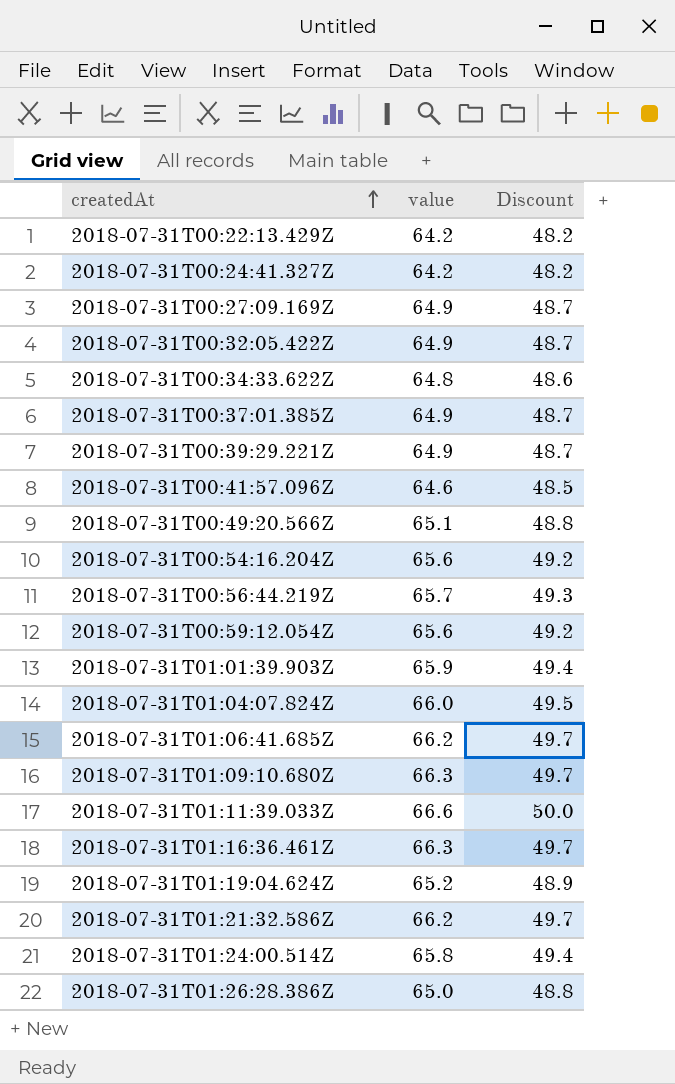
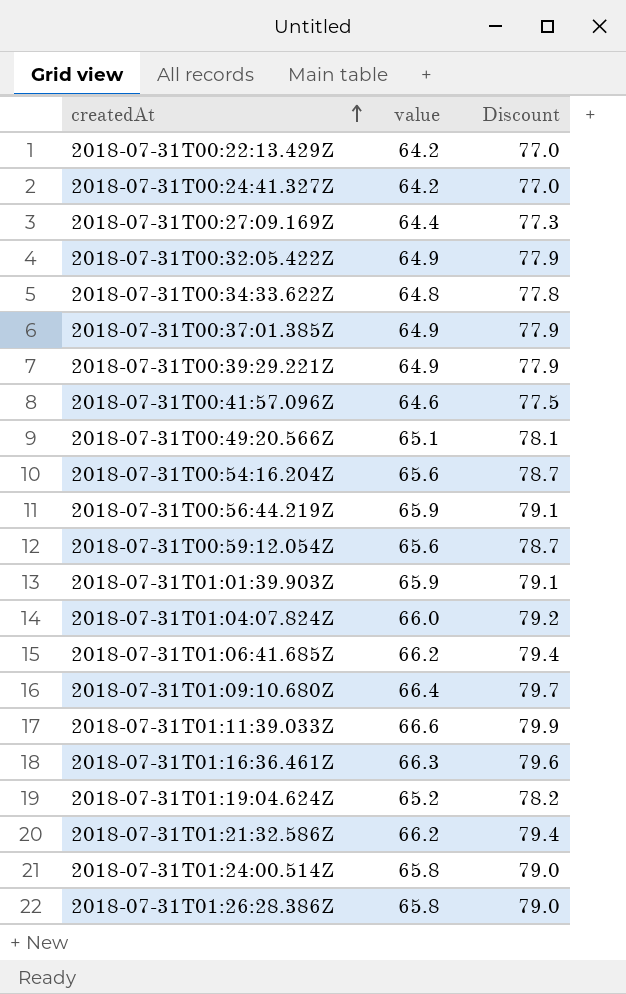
column Discount | formula: [value] * 0.75 -> [value] * 1.2
2018-07-31T00:27:09.169Z | value: 64.9 -> 64.4
2018-07-31T00:56:44.219Z | value: 65.7 -> 65.9
2018-07-31T01:09:10.680Z | value: 66.3 -> 66.4
2018-07-31T01:26:28.386Z | value: 65.0 -> 65.8

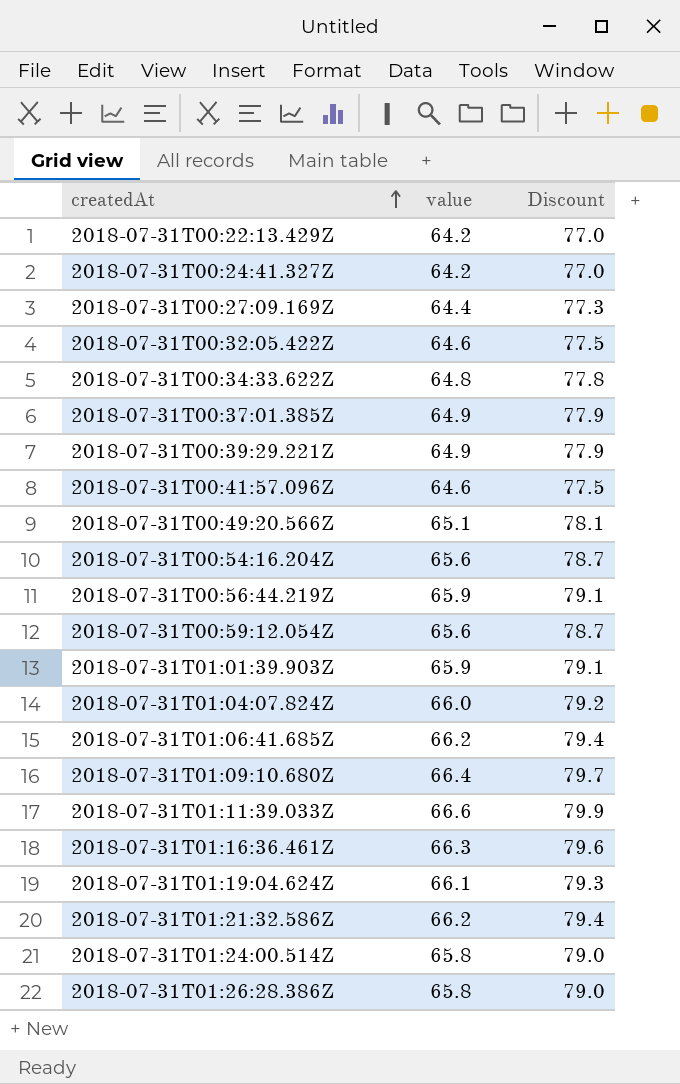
2018-07-31T00:32:05.422Z | value: 64.9 -> 64.6
2018-07-31T00:32:05.422Z | Discount: 77.9 -> 77.5
2018-07-31T01:19:04.624Z | value: 65.2 -> 66.1
2018-07-31T01:19:04.624Z | Discount: 78.2 -> 79.3

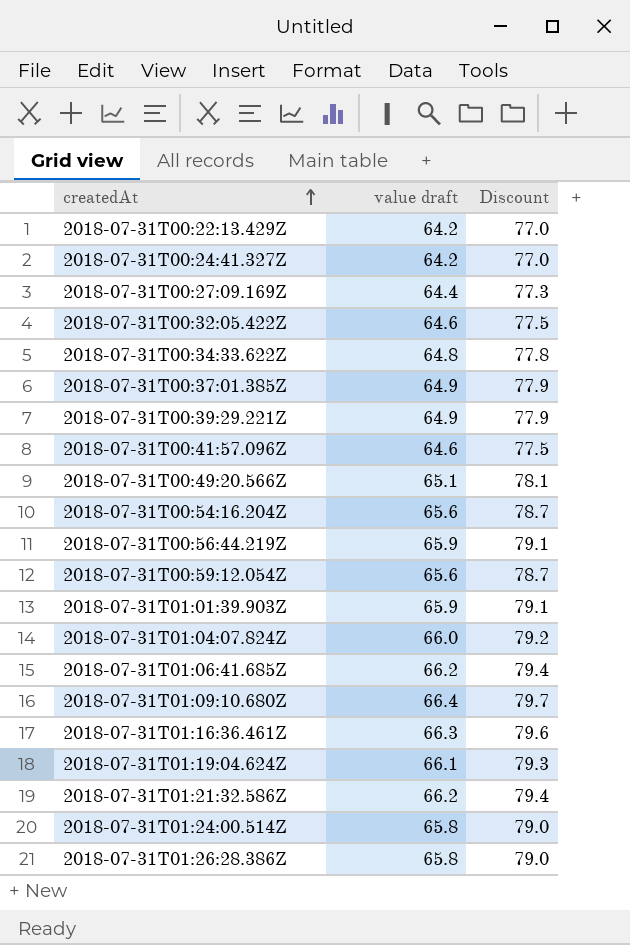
column name: value -> value draft
row 2018-07-31T01:11:39.033Z: 66.6 | 79.9 -> none

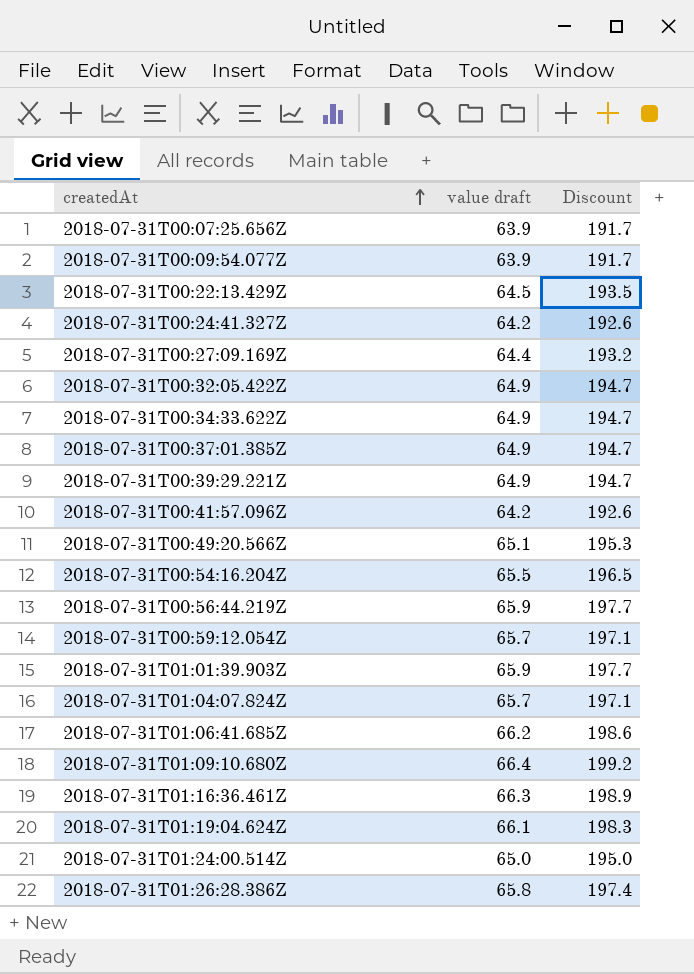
column Discount | formula: [value draft] * 1.2 -> [value draft] * 3
row 2018-07-31T01:21:32.586Z: 66.2 | 79.4 -> none
row 2018-07-31T00:07:25.656Z: none -> 63.9 | 191.7
row 2018-07-31T00:09:54.077Z: none -> 63.9 | 191.7
2018-07-31T00:22:13.429Z | value draft: 64.2 -> 64.5
2018-07-31T00:32:05.422Z | value draft: 64.6 -> 64.9
2018-07-31T00:34:33.622Z | value draft: 64.8 -> 64.9
2018-07-31T00:41:57.096Z | value draft: 64.6 -> 64.2
2018-07-31T00:54:16.204Z | value draft: 65.6 -> 65.5
2018-07-31T00:59:12.054Z | value draft: 65.6 -> 65.7
2018-07-31T01:04:07.824Z | value draft: 66.0 -> 65.7
2018-07-31T01:24:00.514Z | value draft: 65.8 -> 65.0

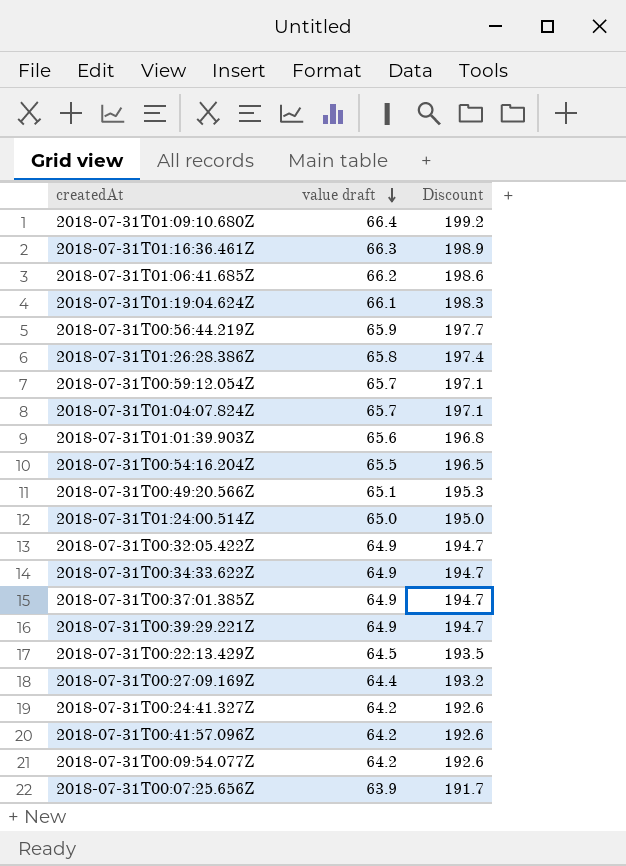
row order: createdAt ascending -> value draft descending
2018-07-31T01:01:39.903Z | value draft: 65.9 -> 65.6
2018-07-31T01:01:39.903Z | Discount: 197.7 -> 196.8
2018-07-31T00:09:54.077Z | value draft: 63.9 -> 64.2
2018-07-31T00:09:54.077Z | Discount: 191.7 -> 192.6

